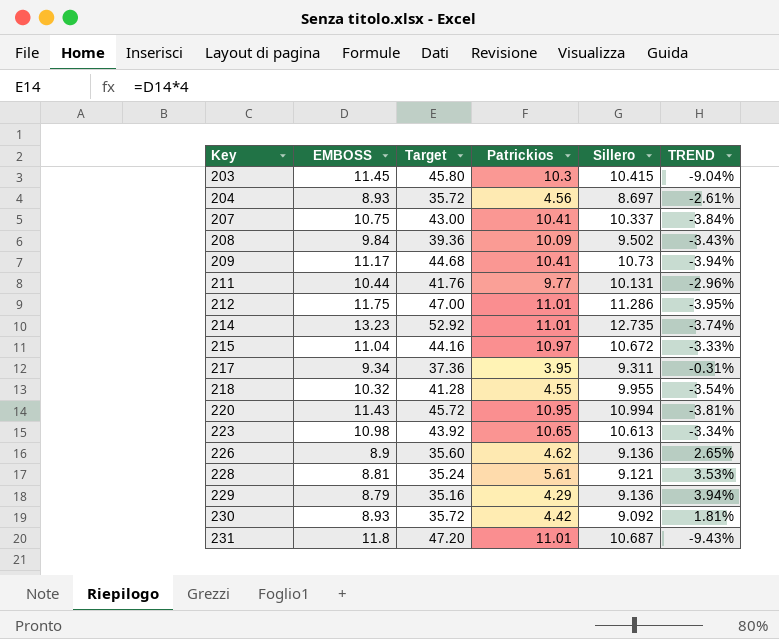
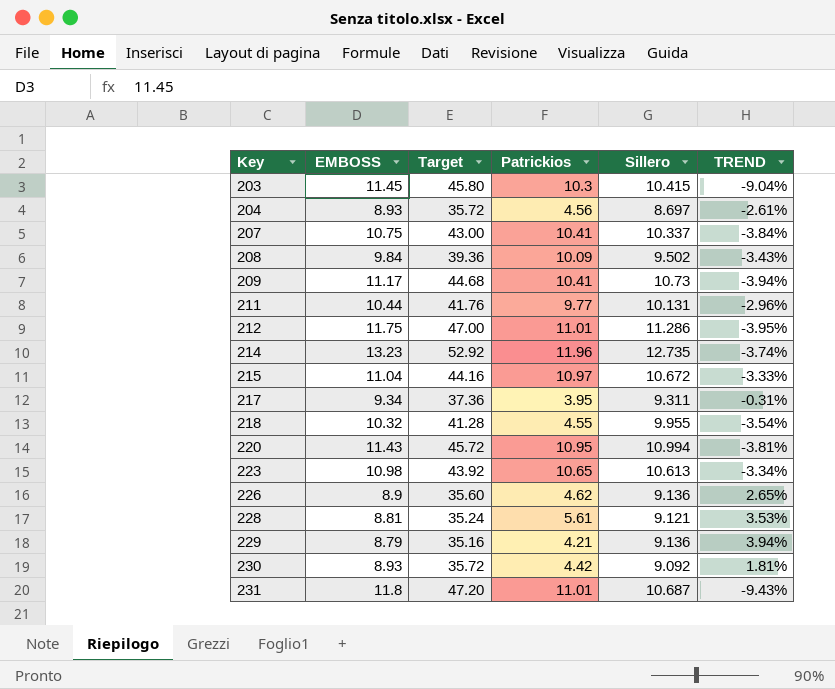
214 | Patrickios: 11.01 -> 11.96
229 | Patrickios: 4.29 -> 4.21

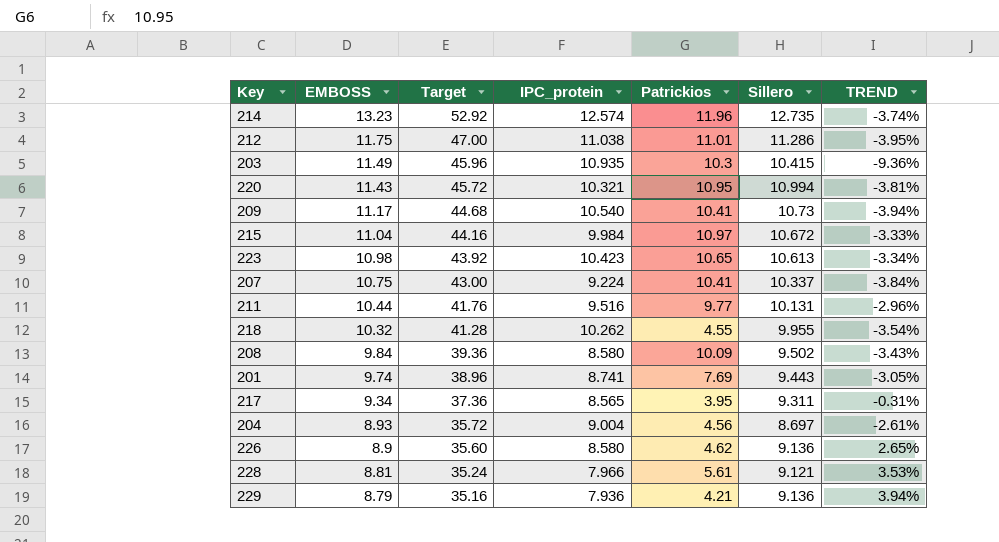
row order: Key ascending -> EMBOSS descending
column IPC_protein | position: none -> 4
row 230: 8.93 | 35.72 | 4.42 | 9.092 | 1.81% -> none
row 231: 11.8 | 47.20 | 11.01 | 10.687 | -9.43% -> none
203 | EMBOSS: 11.45 -> 11.49
203 | Target: 45.80 -> 45.96
203 | TREND: -9.04% -> -9.36%
row 201: none -> 9.74 | 38.96 | 8.741 | 7.69 | 9.443 | -3.05%

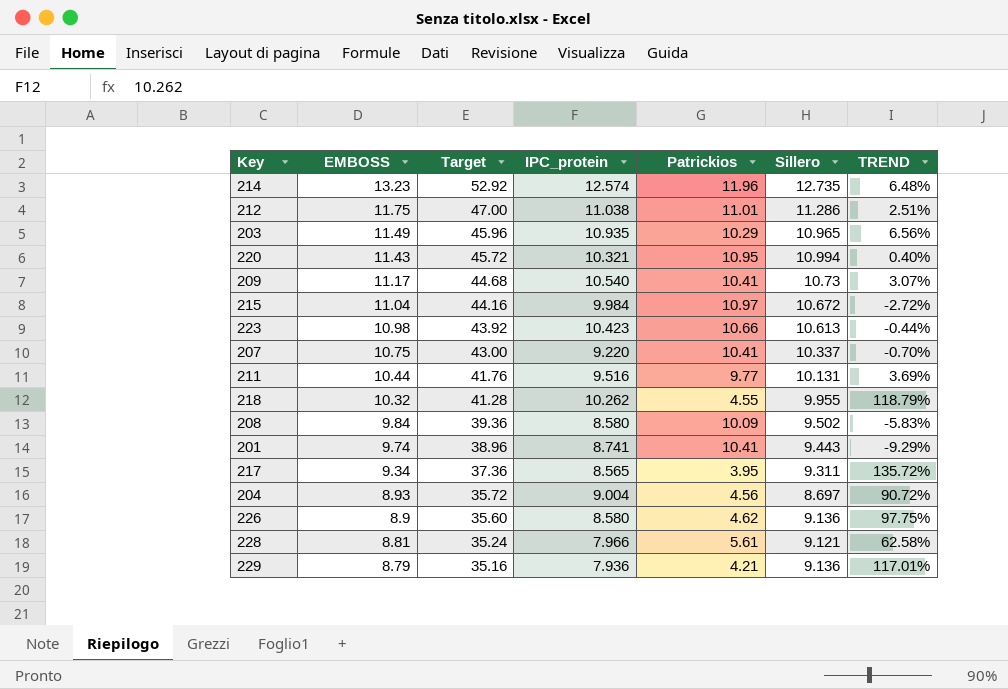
column TREND | formula: ([Sillero] - [EMBOSS]) / [EMBOSS] -> ([Sillero] - [Patrickios]) / [Patrickios]
203 | Patrickios: 10.3 -> 10.29
203 | Sillero: 10.415 -> 10.965
223 | Patrickios: 10.65 -> 10.66
207 | IPC_protein: 9.224 -> 9.220
201 | Patrickios: 7.69 -> 10.41

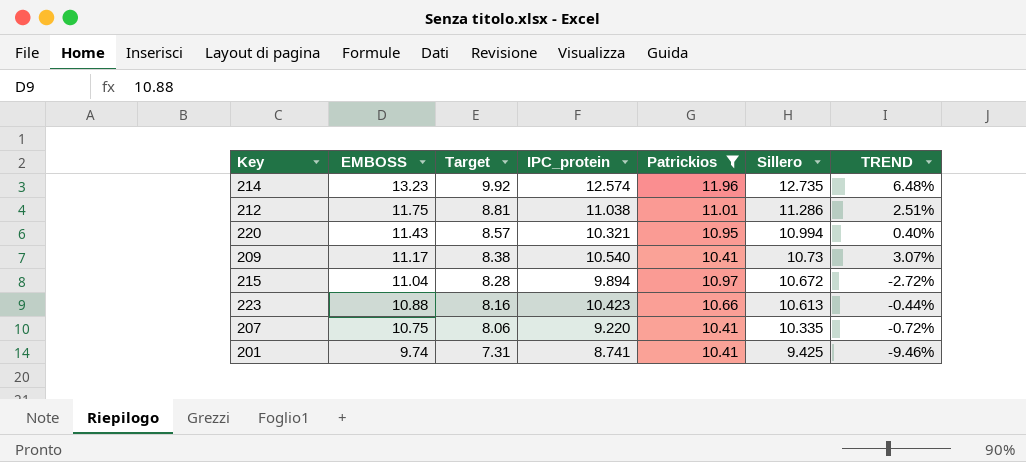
filter: none -> Patrickios >= 10.41
column Target | formula: [EMBOSS] * 4 -> [EMBOSS] * 0.75
215 | IPC_protein: 9.984 -> 9.894
223 | EMBOSS: 10.98 -> 10.88
207 | Sillero: 10.337 -> 10.335
207 | TREND: -0.70% -> -0.72%
201 | Sillero: 9.443 -> 9.425
201 | TREND: -9.29% -> -9.46%

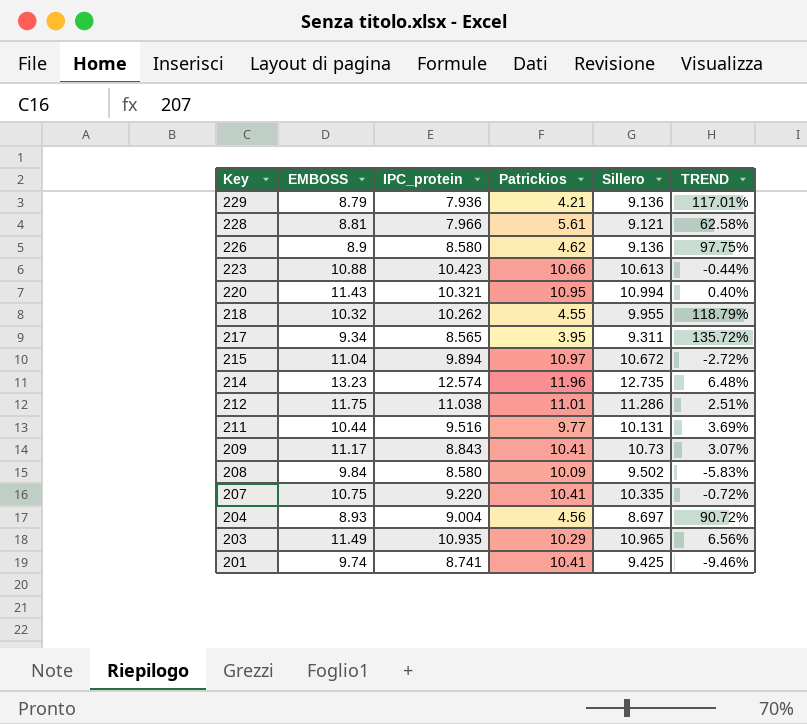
filter: Patrickios >= 10.41 -> none
row order: EMBOSS descending -> Key descending
column Target | formula: [EMBOSS] * 0.75 -> none
209 | IPC_protein: 10.540 -> 8.843

